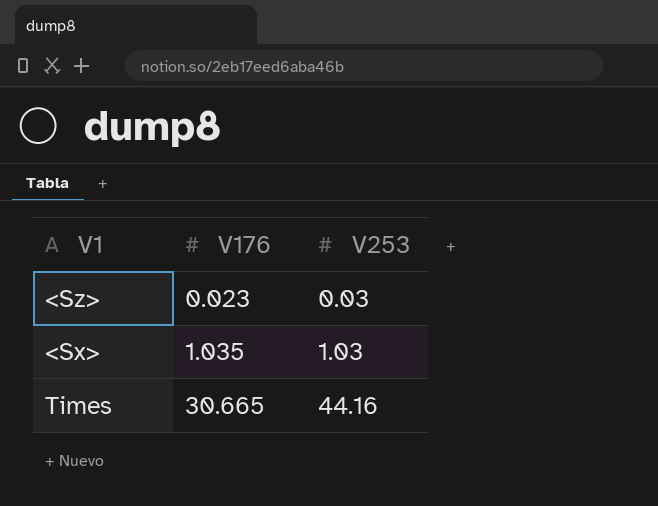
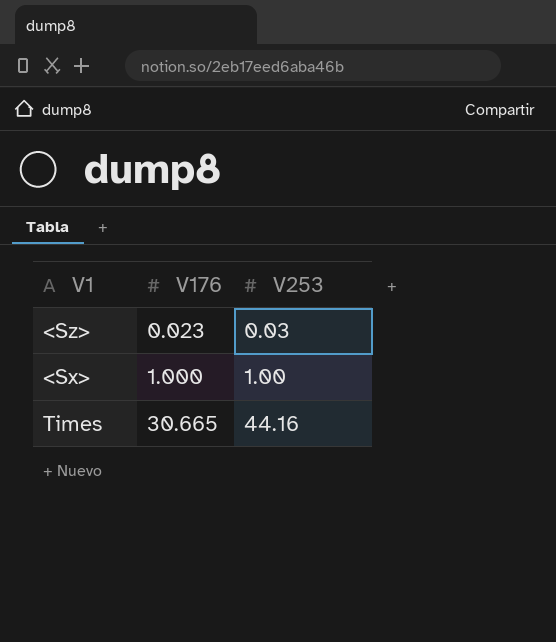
<Sx> | V176: 1.035 -> 1.000
<Sx> | V253: 1.03 -> 1.00

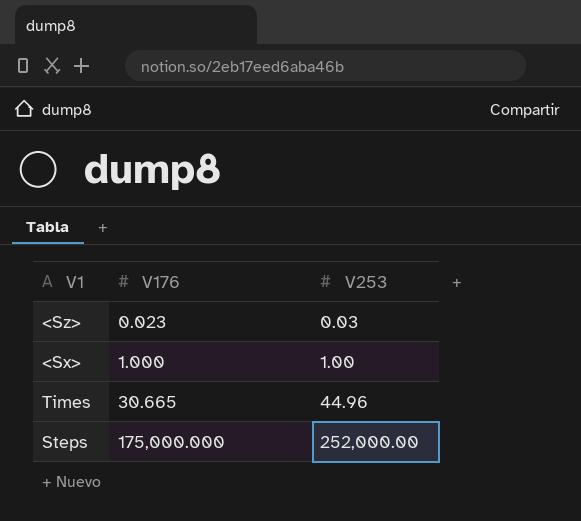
Times | V253: 44.16 -> 44.96
row Steps: none -> 175,000.000 | 252,000.00

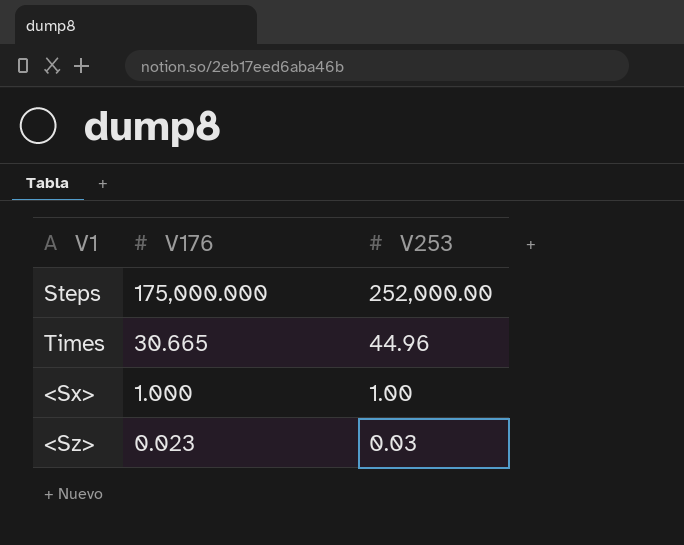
row order: V176 ascending -> V176 descending

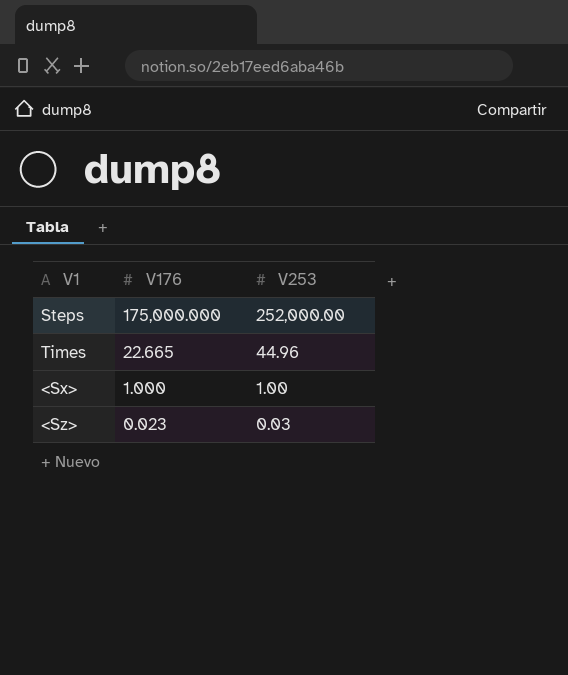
Times | V176: 30.665 -> 22.665

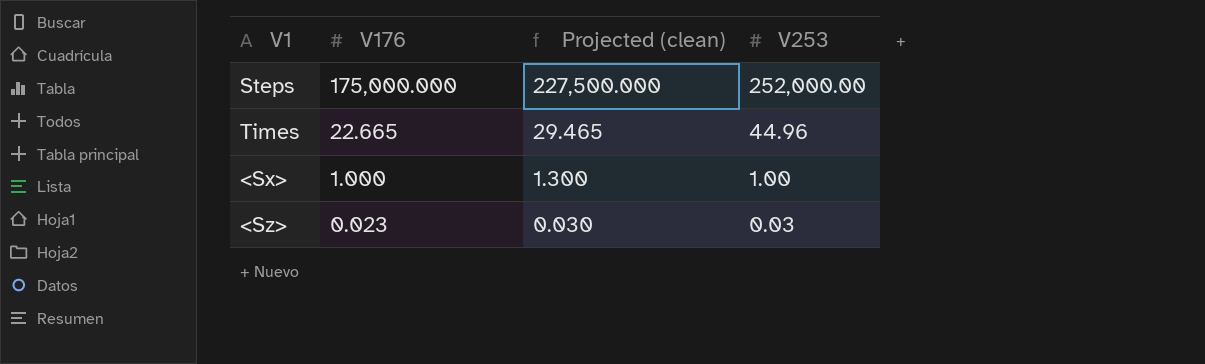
column Projected (clean) | formula: none -> [V176] * 1.3

